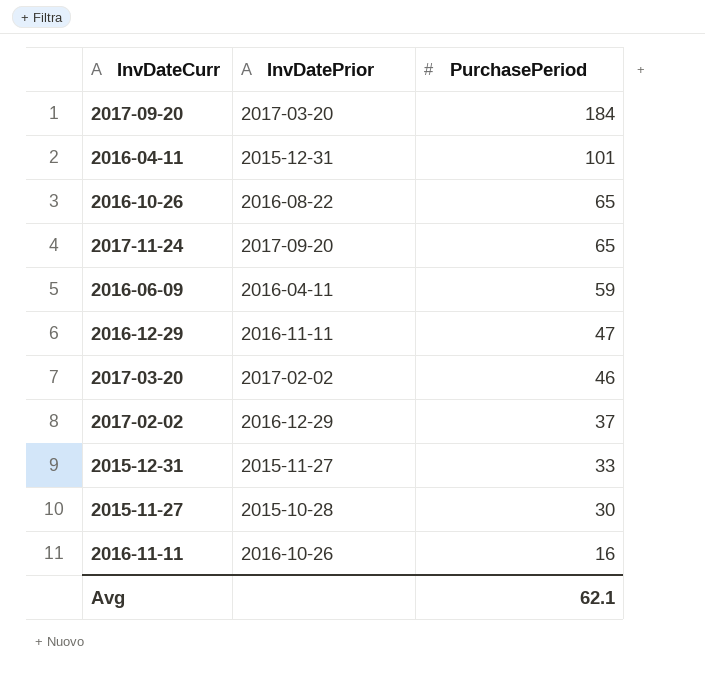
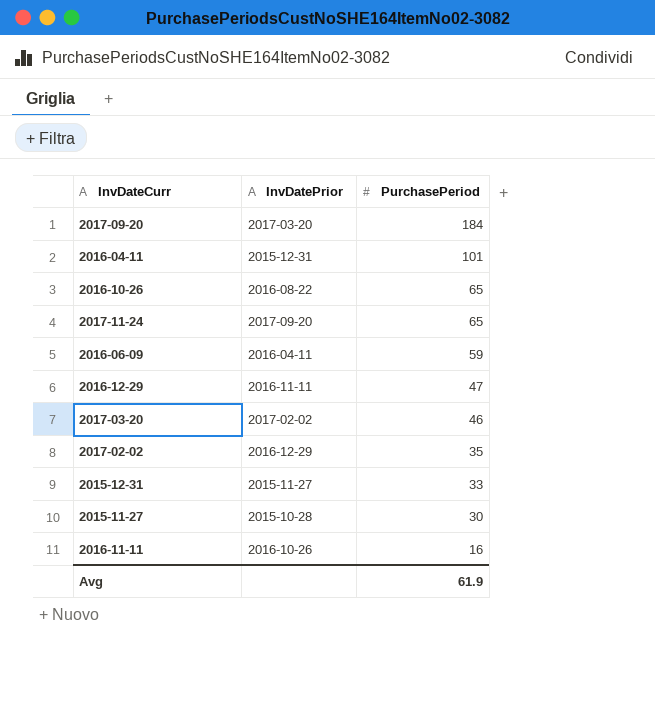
2017-02-02 | PurchasePeriod: 37 -> 35
Avg | PurchasePeriod: 62.1 -> 61.9

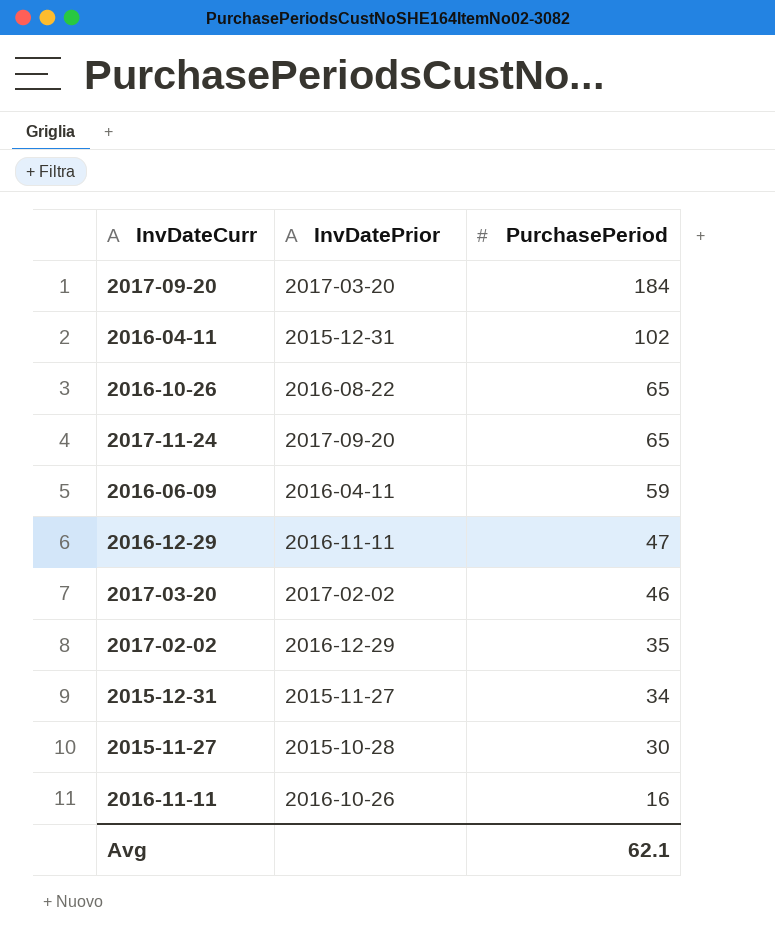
2016-04-11 | PurchasePeriod: 101 -> 102
2015-12-31 | PurchasePeriod: 33 -> 34
Avg | PurchasePeriod: 61.9 -> 62.1

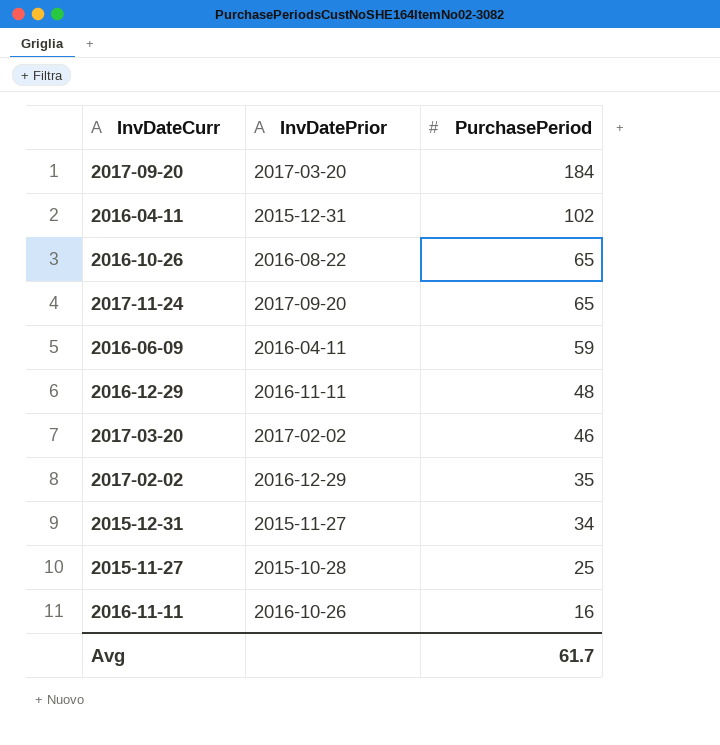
2016-12-29 | PurchasePeriod: 47 -> 48
2015-11-27 | PurchasePeriod: 30 -> 25
Avg | PurchasePeriod: 62.1 -> 61.7

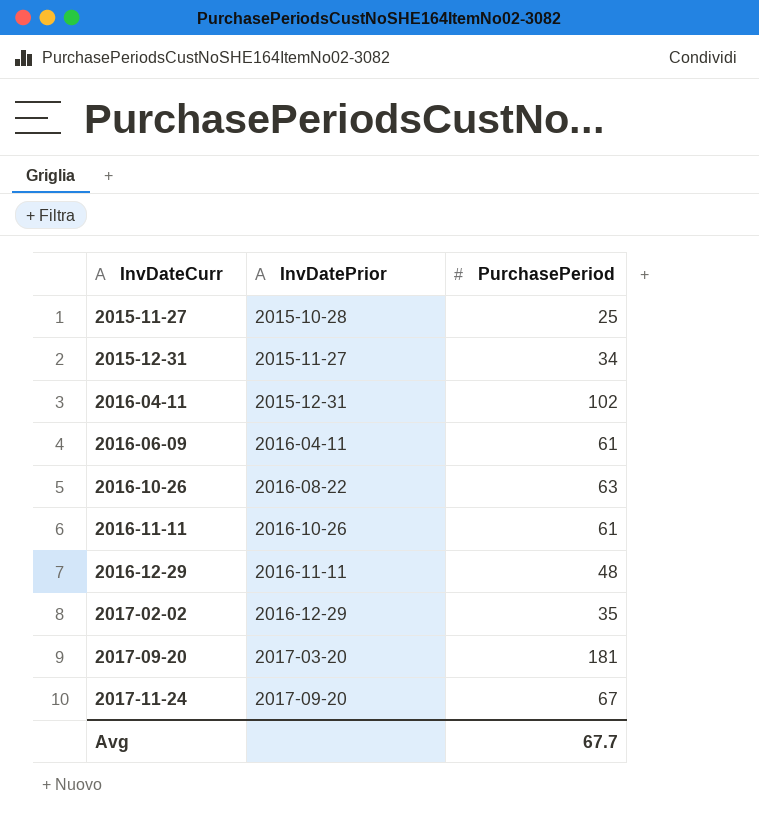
row order: PurchasePeriod descending -> InvDateCurr ascending
row 2017-03-20: 2017-02-02 | 46 -> none
2016-06-09 | PurchasePeriod: 59 -> 61
2016-10-26 | PurchasePeriod: 65 -> 63
2016-11-11 | PurchasePeriod: 16 -> 61
2017-09-20 | PurchasePeriod: 184 -> 181
2017-11-24 | PurchasePeriod: 65 -> 67
Avg | PurchasePeriod: 61.7 -> 67.7

